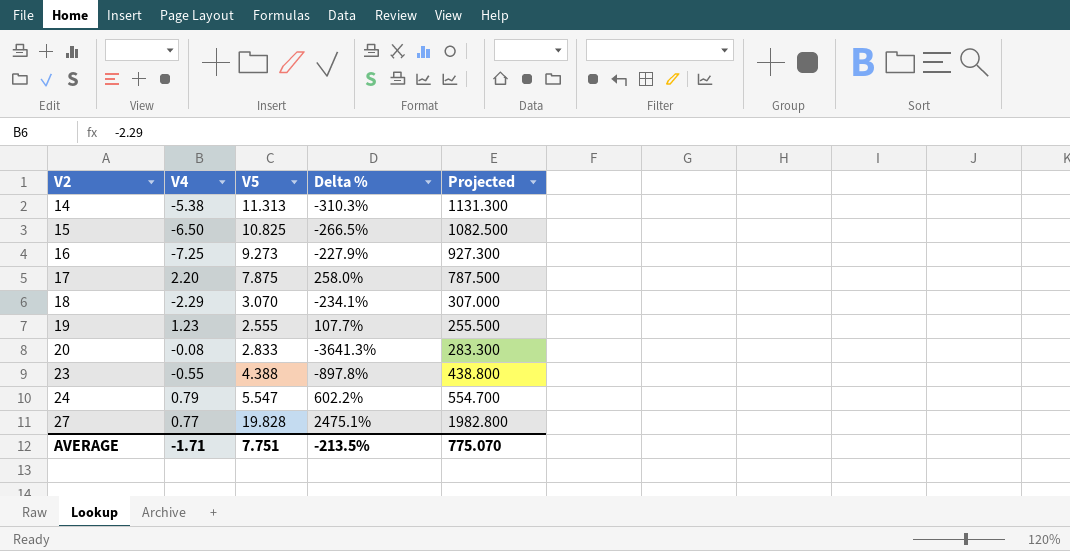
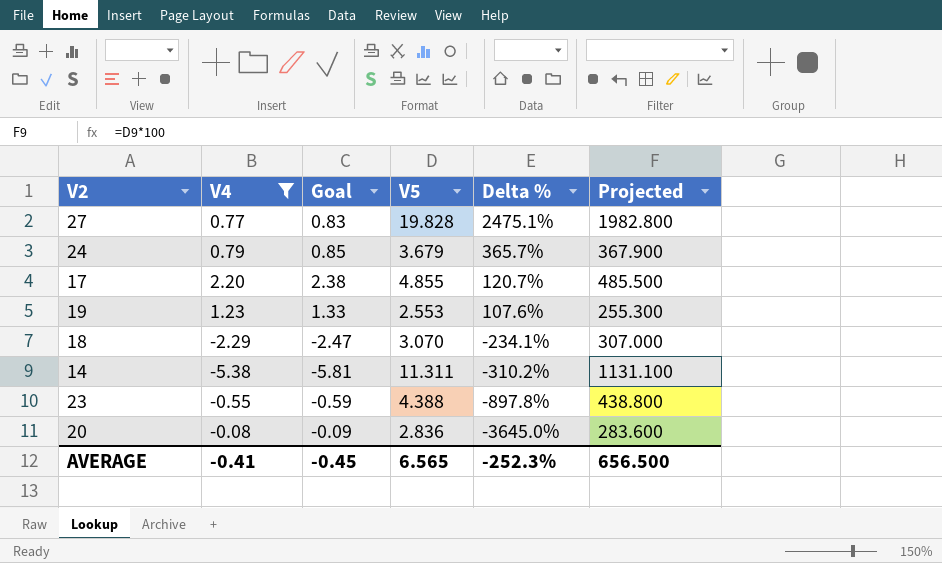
filter: none -> V4 >= -5.38
row order: V2 ascending -> Delta % descending
column Goal | formula: none -> [V4] * 1.08
24 | V5: 5.547 -> 3.679
24 | Delta %: 602.2% -> 365.7%
24 | Projected: 554.700 -> 367.900
17 | V5: 7.875 -> 4.855
17 | Delta %: 258.0% -> 120.7%
17 | Projected: 787.500 -> 485.500
19 | V5: 2.555 -> 2.553
19 | Delta %: 107.7% -> 107.6%
19 | Projected: 255.500 -> 255.300
14 | V5: 11.313 -> 11.311
14 | Delta %: -310.3% -> -310.2%
14 | Projected: 1131.300 -> 1131.100
20 | V5: 2.833 -> 2.836
20 | Delta %: -3641.3% -> -3645.0%
20 | Projected: 283.300 -> 283.600
AVERAGE | V4: -1.71 -> -0.41
AVERAGE | V5: 7.751 -> 6.565
AVERAGE | Delta %: -213.5% -> -252.3%
AVERAGE | Projected: 775.070 -> 656.500

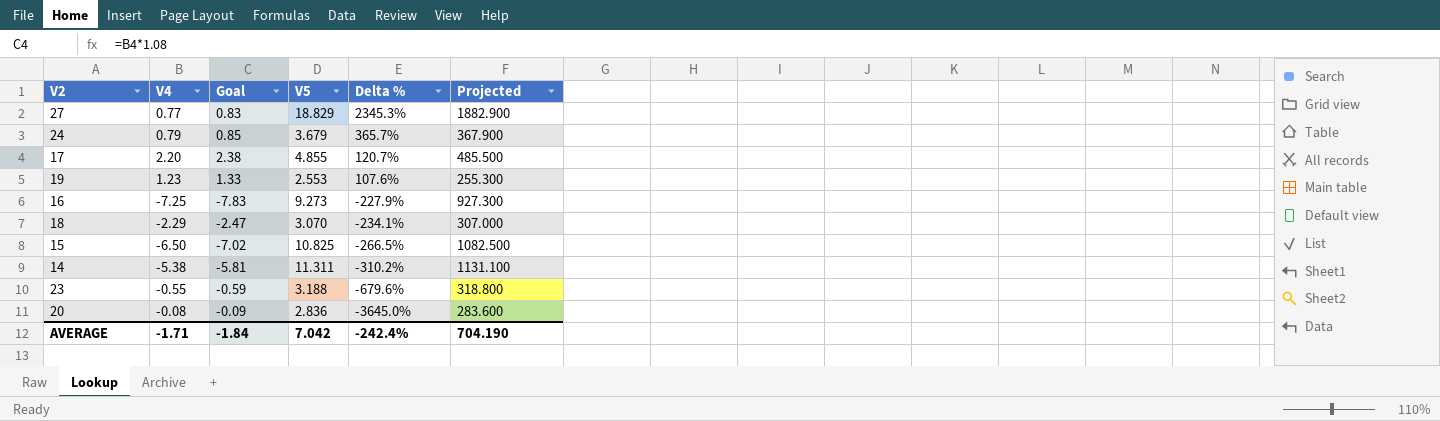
filter: V4 >= -5.38 -> none
27 | V5: 19.828 -> 18.829
27 | Delta %: 2475.1% -> 2345.3%
27 | Projected: 1982.800 -> 1882.900
23 | V5: 4.388 -> 3.188
23 | Delta %: -897.8% -> -679.6%
23 | Projected: 438.800 -> 318.800
AVERAGE | V4: -0.41 -> -1.71
AVERAGE | Goal: -0.45 -> -1.84
AVERAGE | V5: 6.565 -> 7.042
AVERAGE | Delta %: -252.3% -> -242.4%
AVERAGE | Projected: 656.500 -> 704.190

